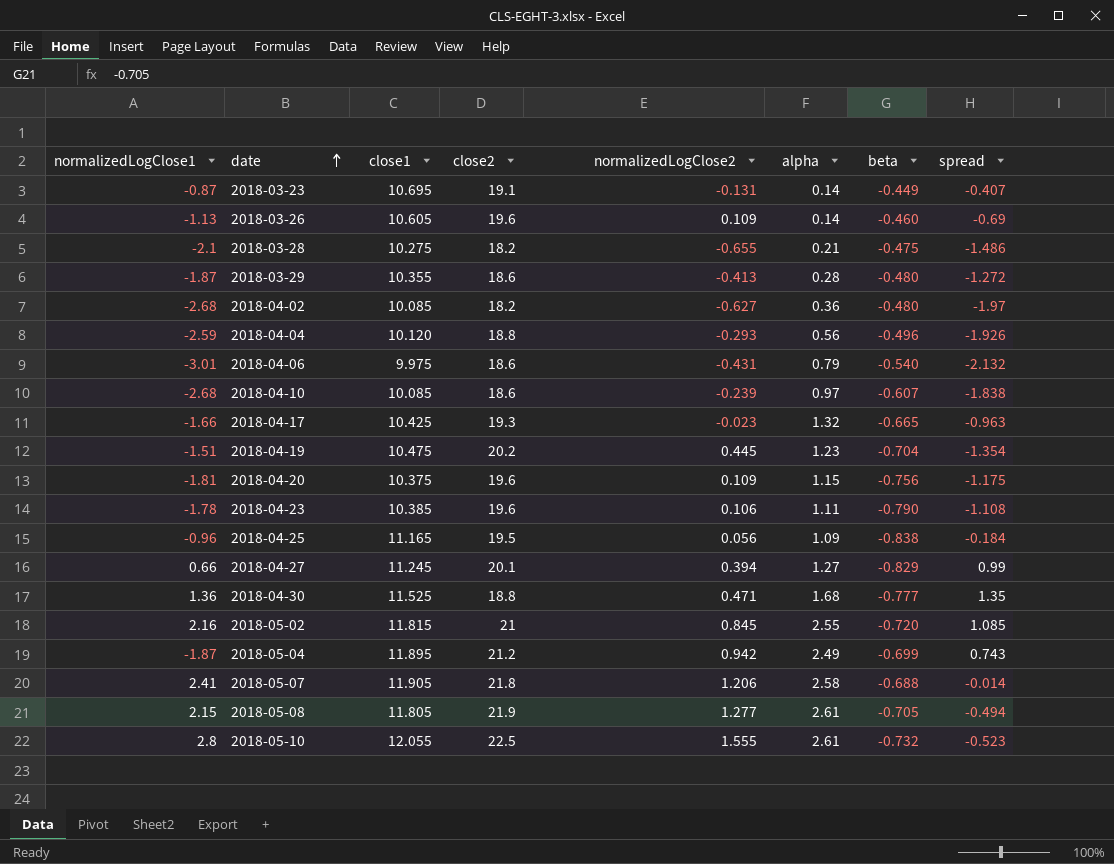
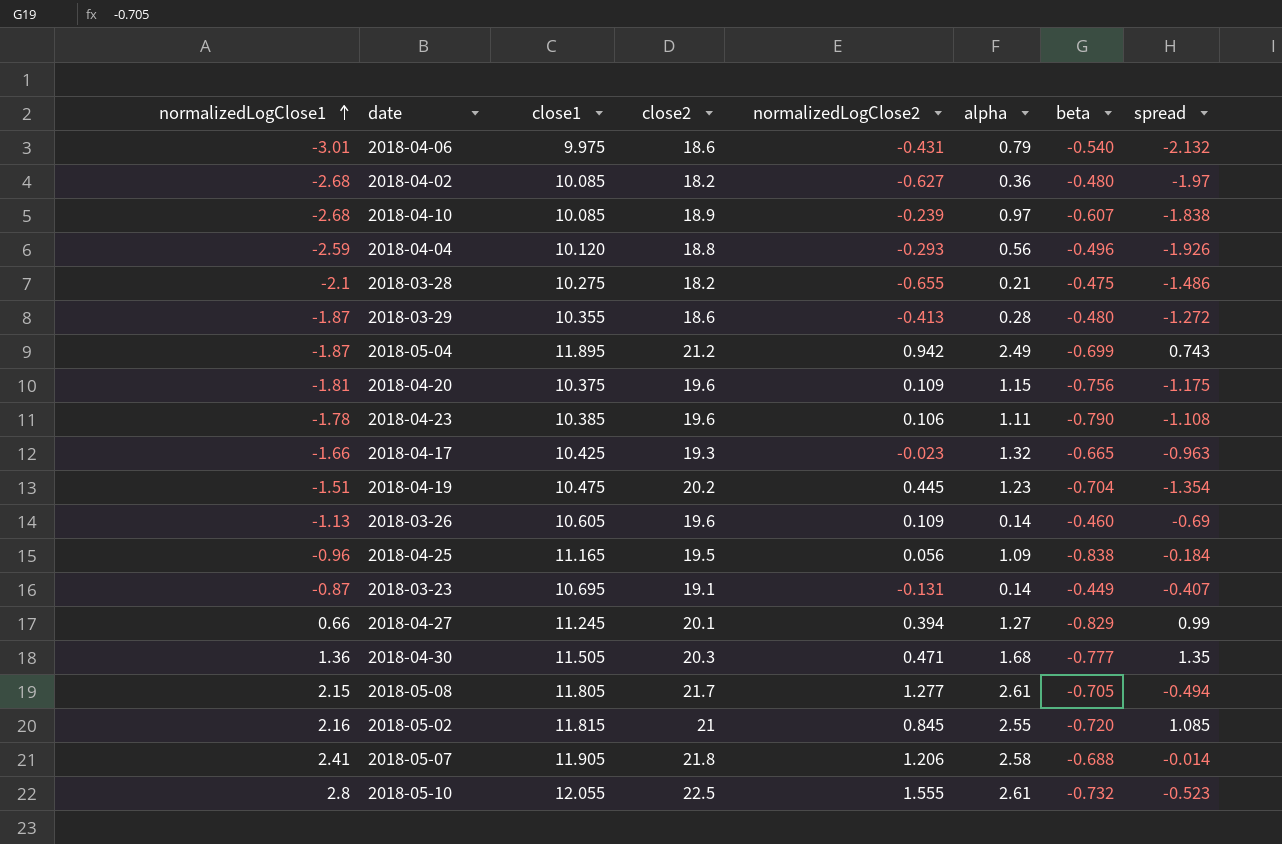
row order: date ascending -> normalizedLogClose1 ascending
2018-04-10 | close2: 18.6 -> 18.9
2018-04-30 | close1: 11.525 -> 11.505
2018-04-30 | close2: 18.8 -> 20.3
2018-05-08 | close2: 21.9 -> 21.7

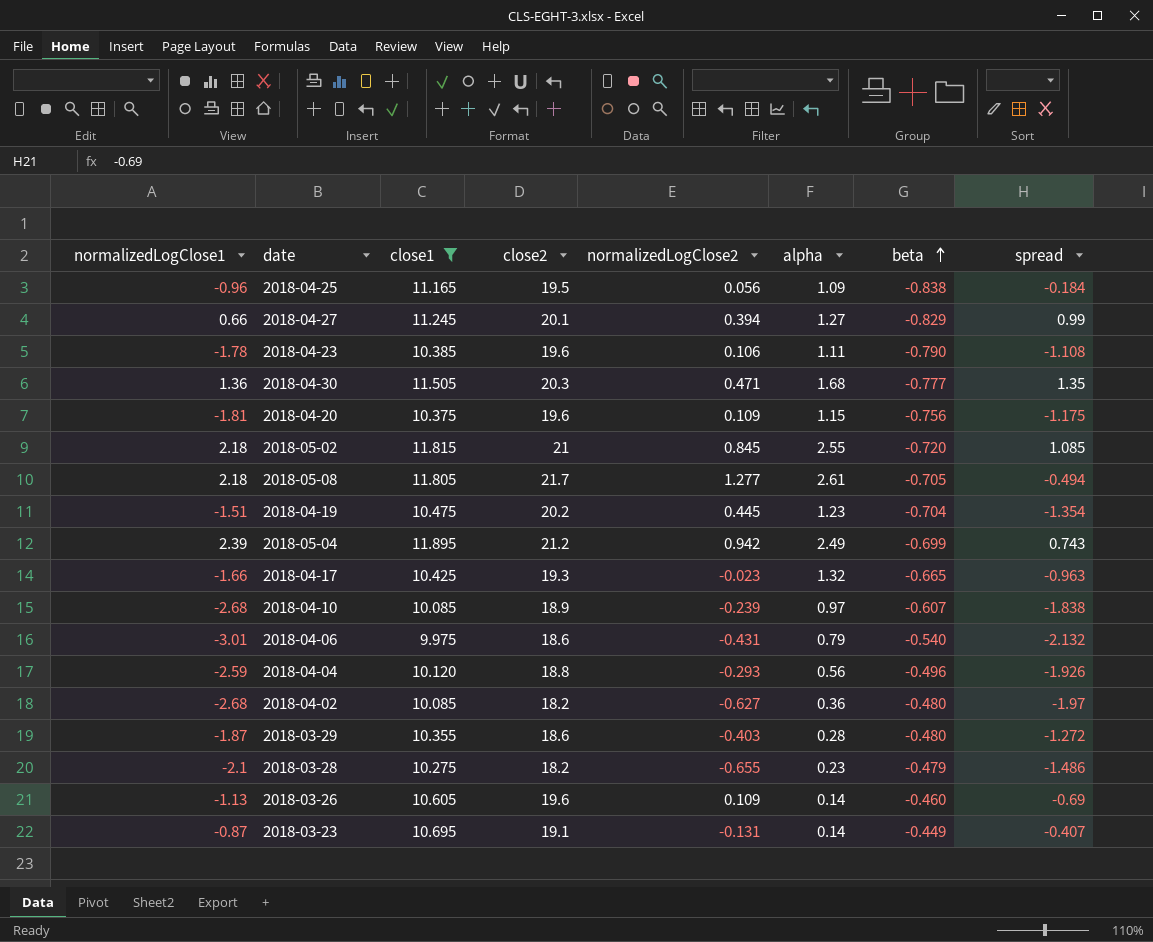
filter: none -> close1 <= 11.895
row order: normalizedLogClose1 ascending -> beta ascending
2018-05-02 | normalizedLogClose1: 2.16 -> 2.18
2018-05-08 | normalizedLogClose1: 2.15 -> 2.18
2018-05-04 | normalizedLogClose1: -1.87 -> 2.39
2018-03-29 | normalizedLogClose2: -0.413 -> -0.403
2018-03-28 | alpha: 0.21 -> 0.23
2018-03-28 | beta: -0.475 -> -0.479

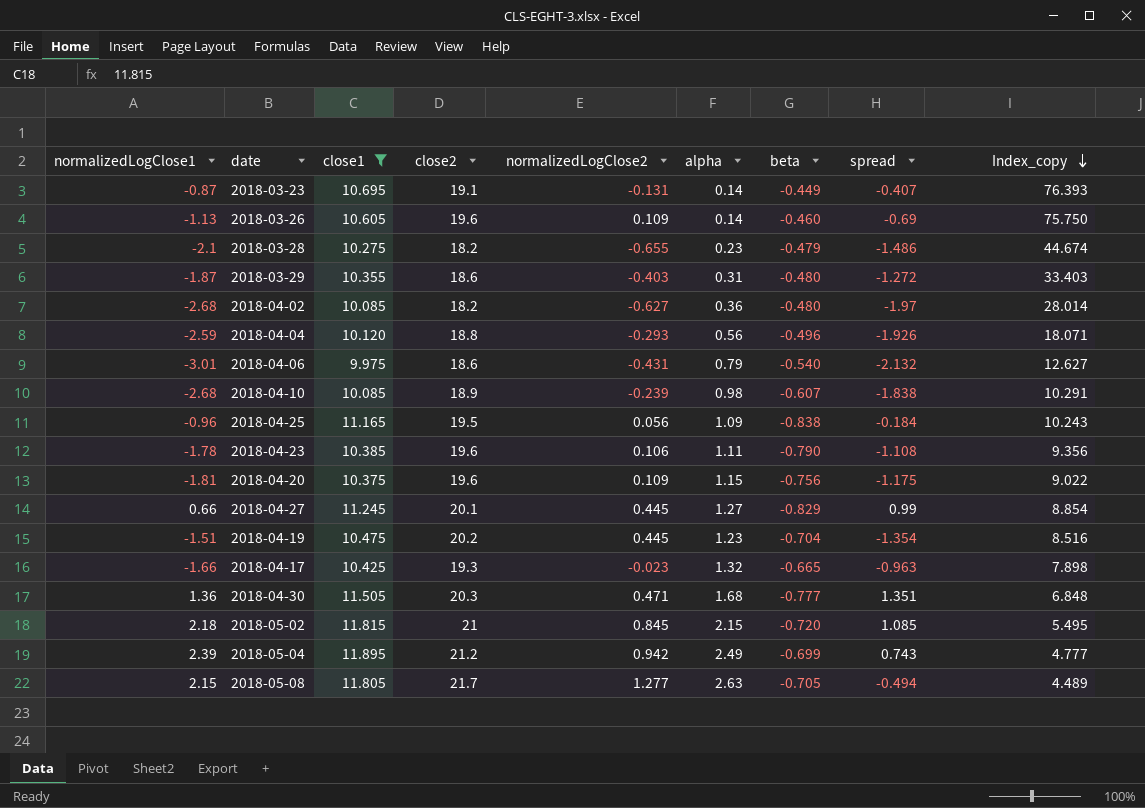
row order: beta ascending -> Index_copy descending
column Index_copy | formula: none -> [close1] / [alpha]
2018-03-29 | alpha: 0.28 -> 0.31
2018-04-10 | alpha: 0.97 -> 0.98
2018-04-27 | normalizedLogClose2: 0.394 -> 0.445
2018-04-30 | spread: 1.35 -> 1.351
2018-05-02 | alpha: 2.55 -> 2.15
2018-05-08 | normalizedLogClose1: 2.18 -> 2.15
2018-05-08 | alpha: 2.61 -> 2.63

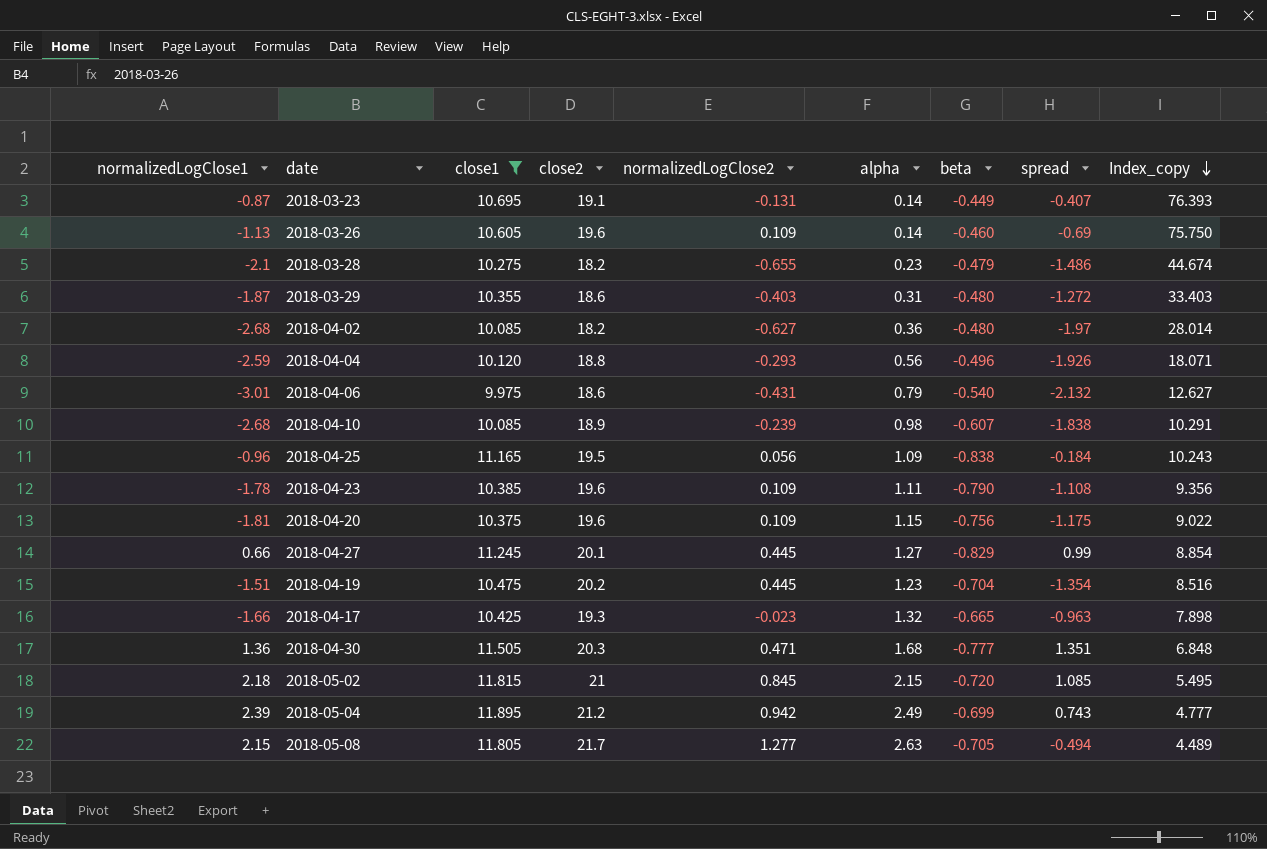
2018-04-23 | normalizedLogClose2: 0.106 -> 0.109

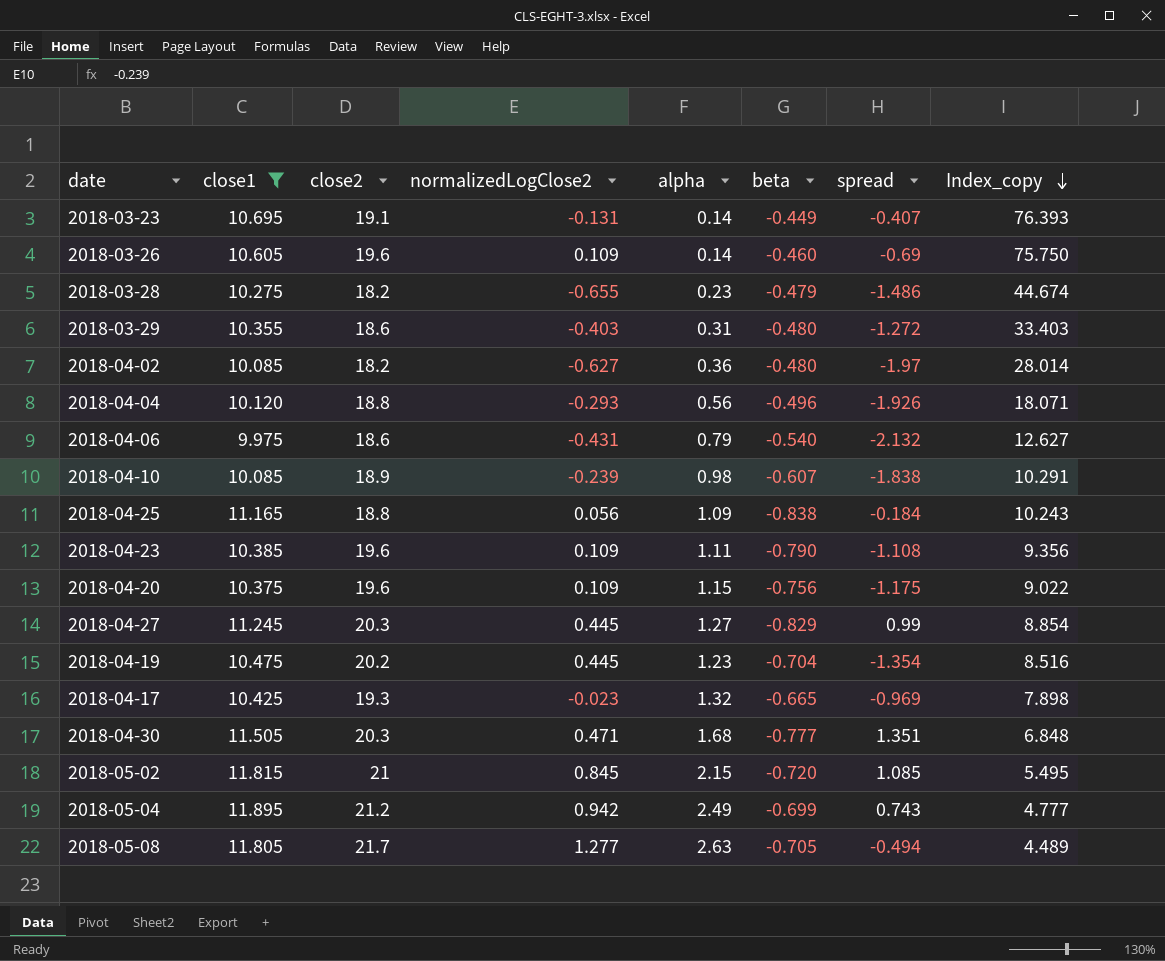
column normalizedLogClose1 | position: 1 -> none
2018-04-25 | close2: 19.5 -> 18.8
2018-04-27 | close2: 20.1 -> 20.3
2018-04-17 | spread: -0.963 -> -0.969

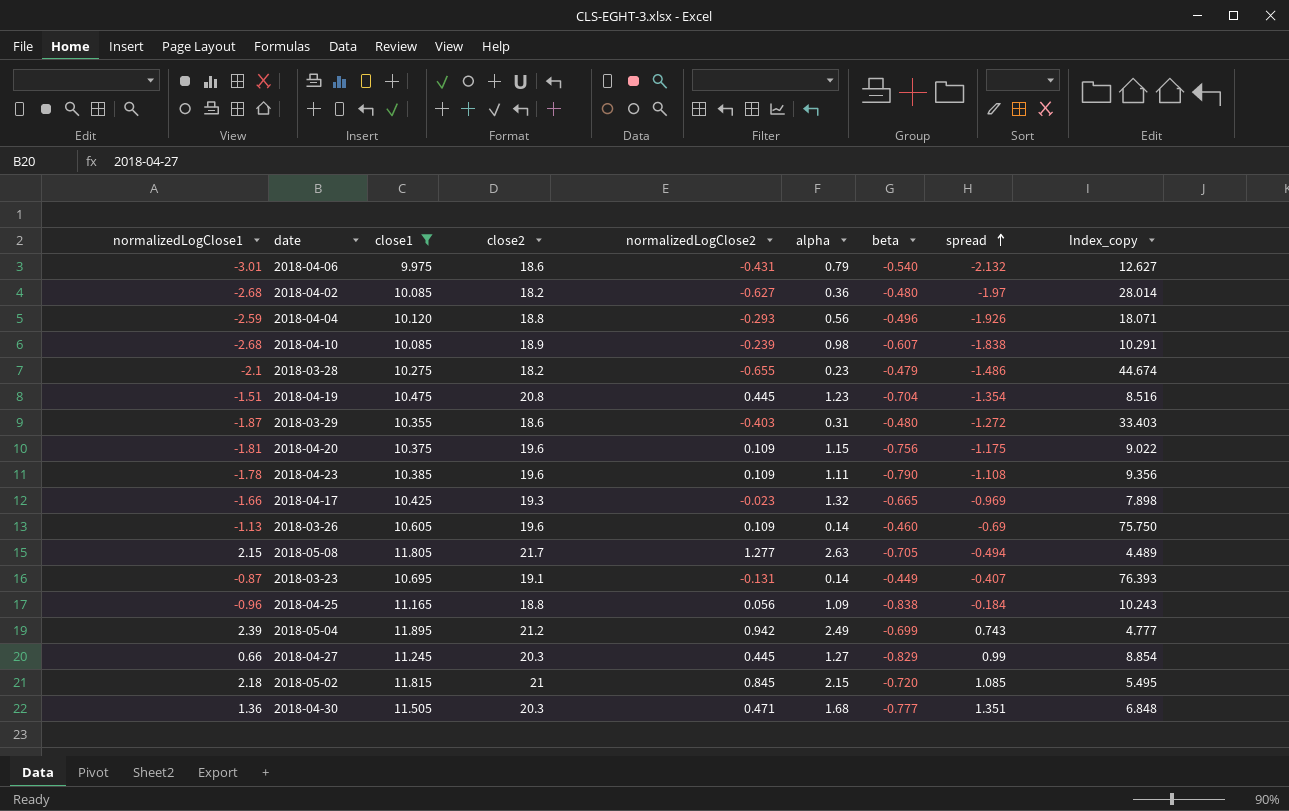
row order: Index_copy descending -> spread ascending
column normalizedLogClose1 | position: none -> 1
2018-04-19 | close2: 20.2 -> 20.8

